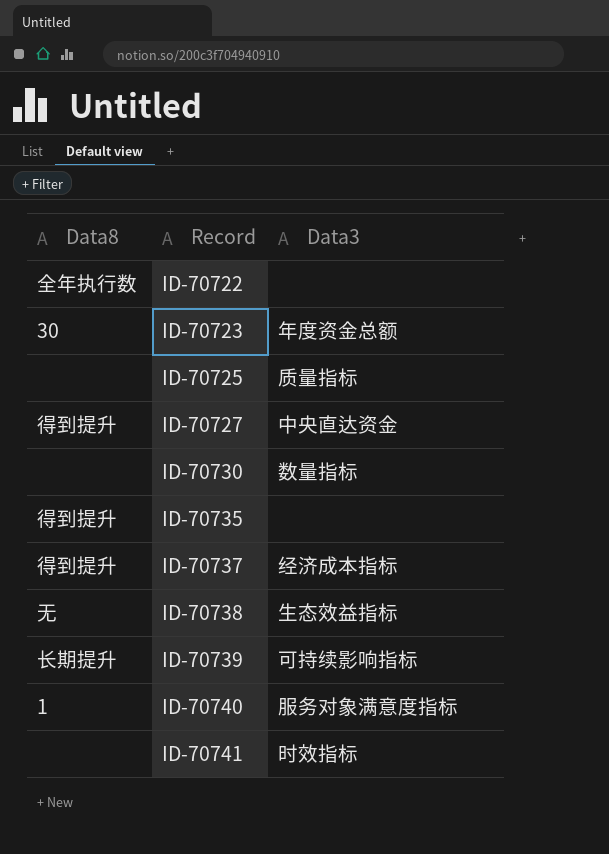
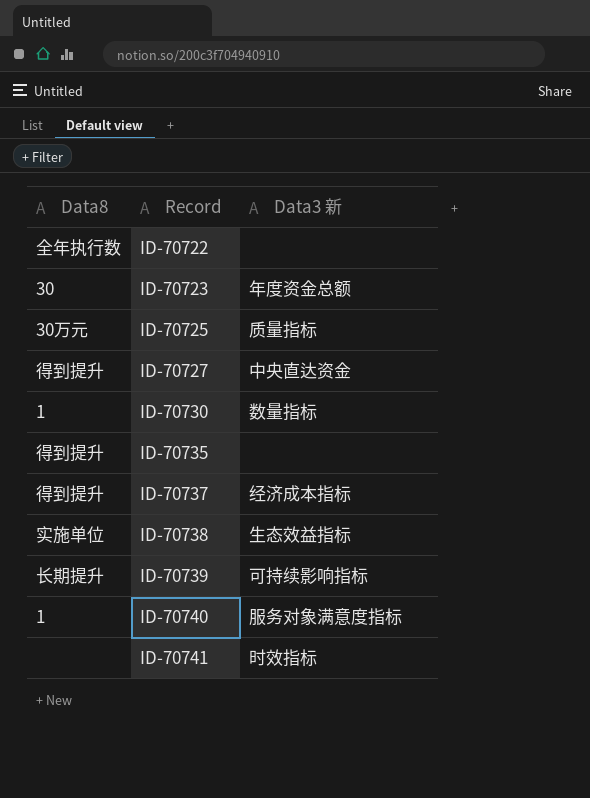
column name: Data3 -> Data3 新
ID-70725 | Data8: none -> 30万元
ID-70730 | Data8: none -> 1
ID-70738 | Data8: 无 -> 实施单位

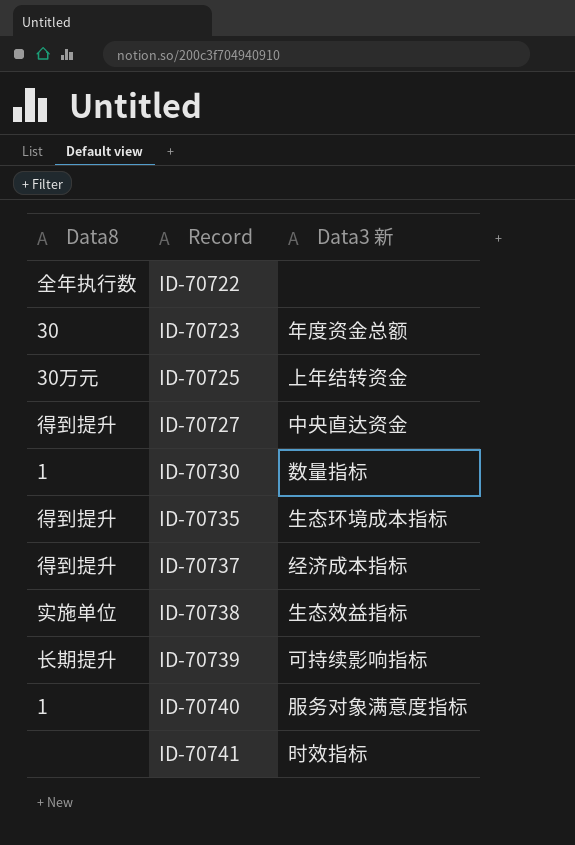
ID-70725 | Data3 新: 质量指标 -> 上年结转资金
ID-70735 | Data3 新: none -> 生态环境成本指标

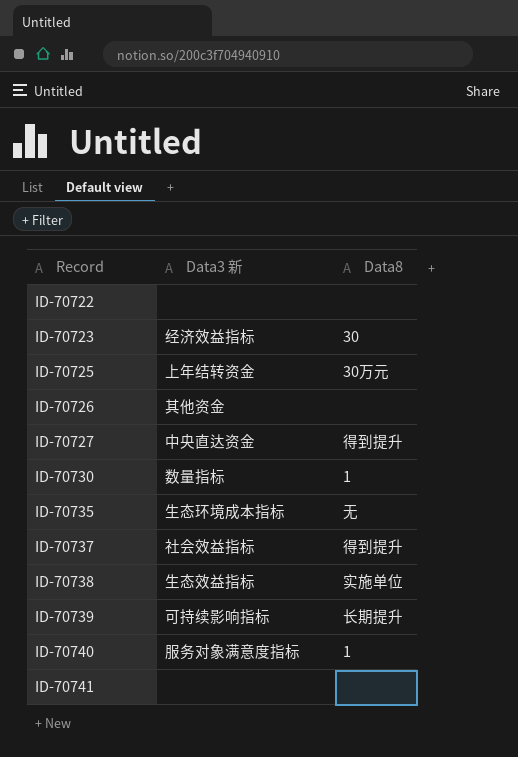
column Data8 | position: 1 -> 3
ID-70722 | Data8: 全年执行数 -> none
ID-70723 | Data3 新: 年度资金总额 -> 经济效益指标
row ID-70726: none -> 其他资金 | none
ID-70735 | Data8: 得到提升 -> 无
ID-70737 | Data3 新: 经济成本指标 -> 社会效益指标
ID-70741 | Data3 新: 时效指标 -> none

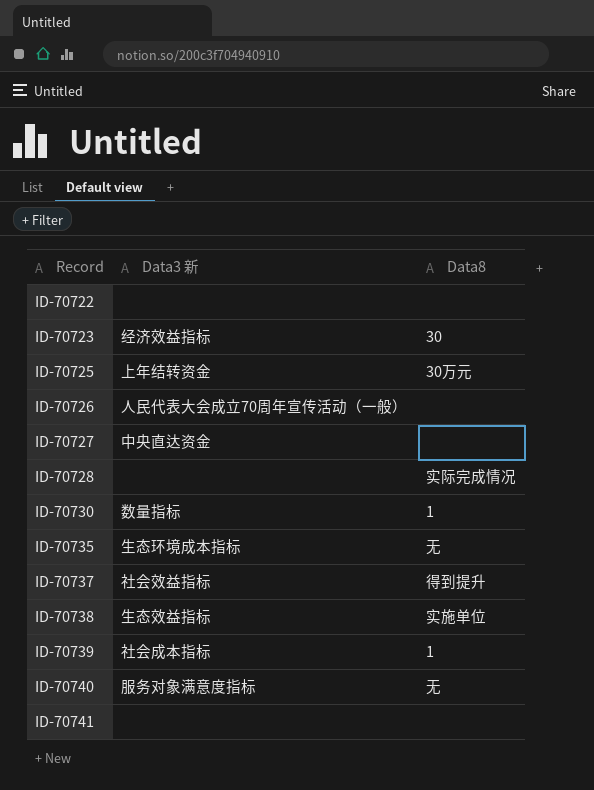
ID-70726 | Data3 新: 其他资金 -> 人民代表大会成立70周年宣传活动（一般）
ID-70727 | Data8: 得到提升 -> none
row ID-70728: none -> none | 实际完成情况
ID-70739 | Data3 新: 可持续影响指标 -> 社会成本指标
ID-70739 | Data8: 长期提升 -> 1
ID-70740 | Data8: 1 -> 无

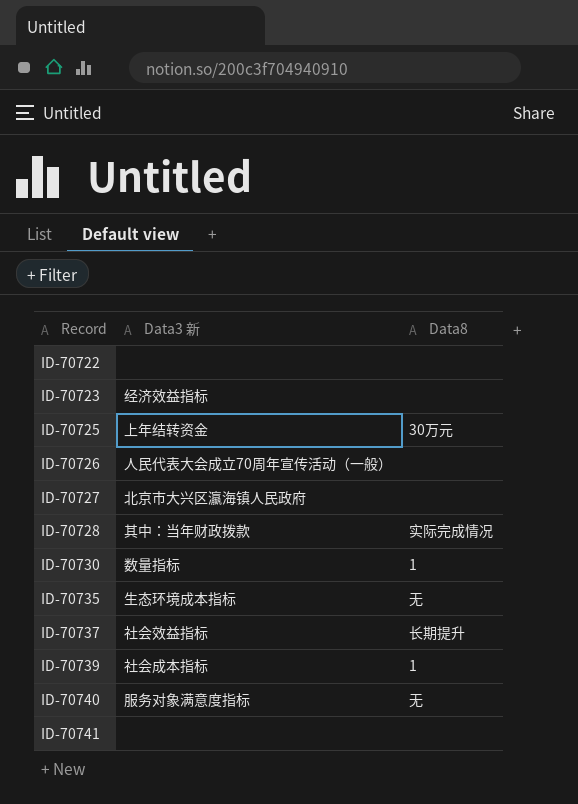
row ID-70738: 生态效益指标 | 实施单位 -> none
ID-70723 | Data8: 30 -> none
ID-70727 | Data3 新: 中央直达资金 -> 北京市大兴区瀛海镇人民政府
ID-70728 | Data3 新: none -> 其中：当年财政拨款
ID-70737 | Data8: 得到提升 -> 长期提升

